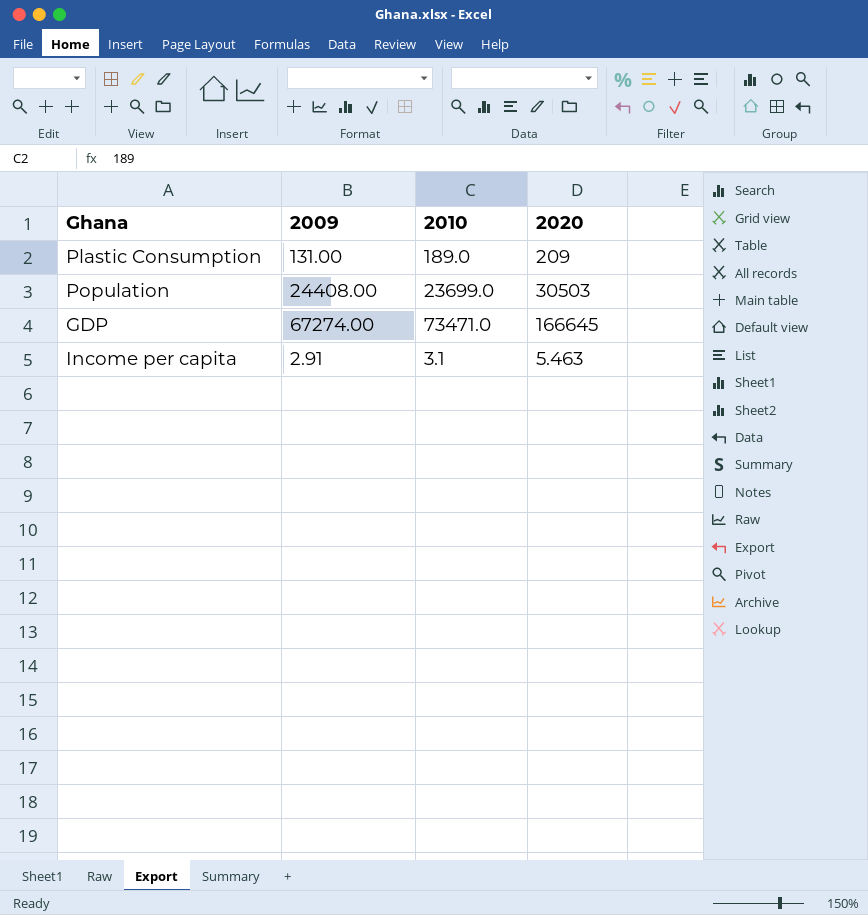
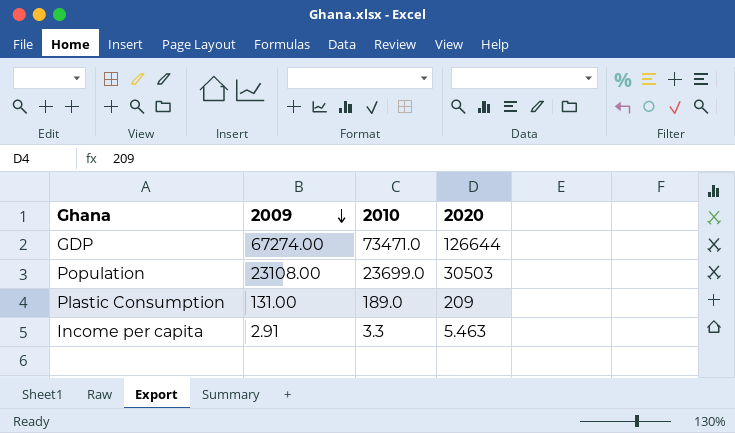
row order: none -> 2009 descending
GDP | 2020: 166645 -> 126644
Population | 2009: 24408.00 -> 23108.00
Income per capita | 2010: 3.1 -> 3.3

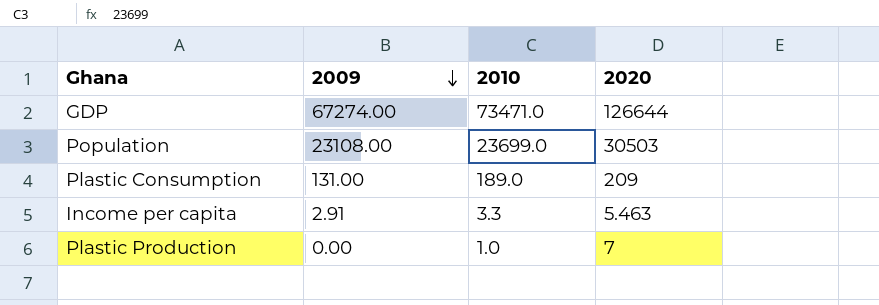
row Plastic Production: none -> 0.00 | 1.0 | 7

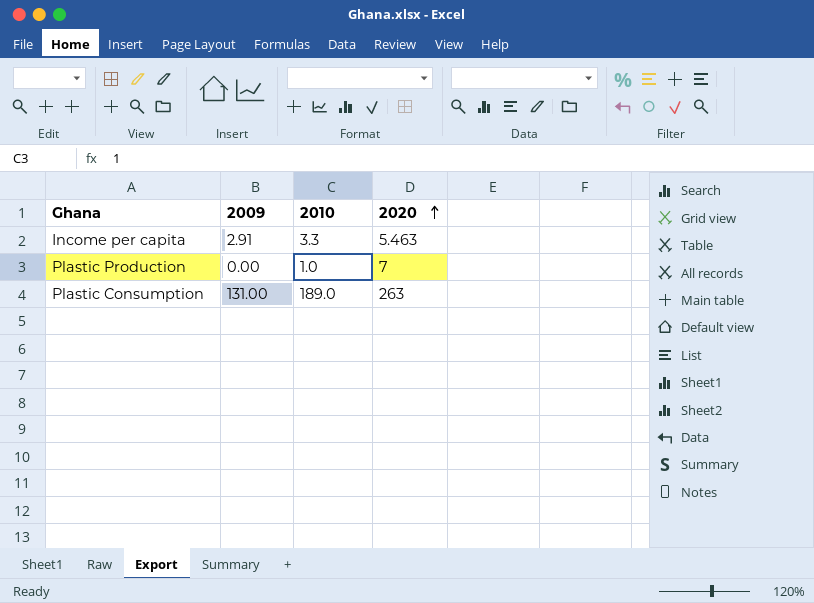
row order: 2009 descending -> 2020 ascending
row GDP: 67274.00 | 73471.0 | 126644 -> none
row Population: 23108.00 | 23699.0 | 30503 -> none
Plastic Consumption | 2020: 209 -> 263

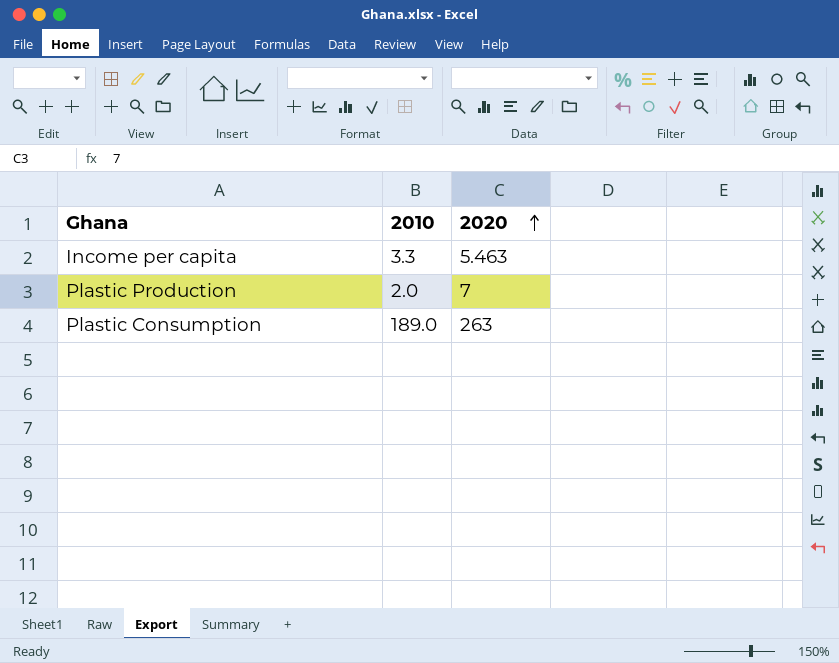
column 2009 | position: 2 -> none
Plastic Production | 2010: 1.0 -> 2.0

